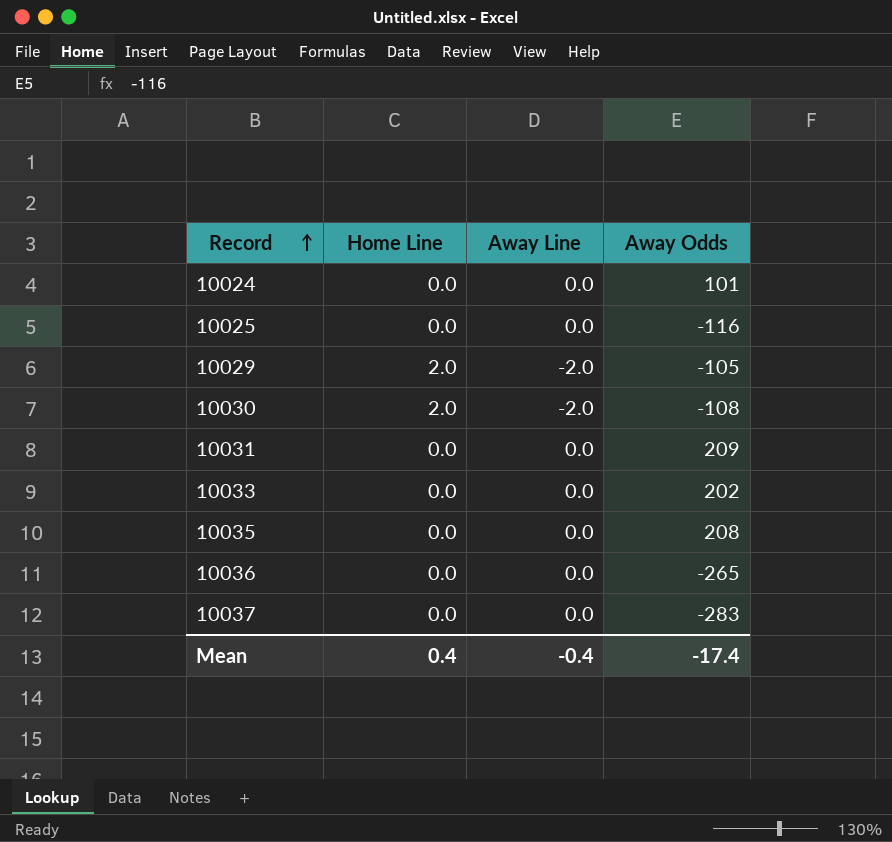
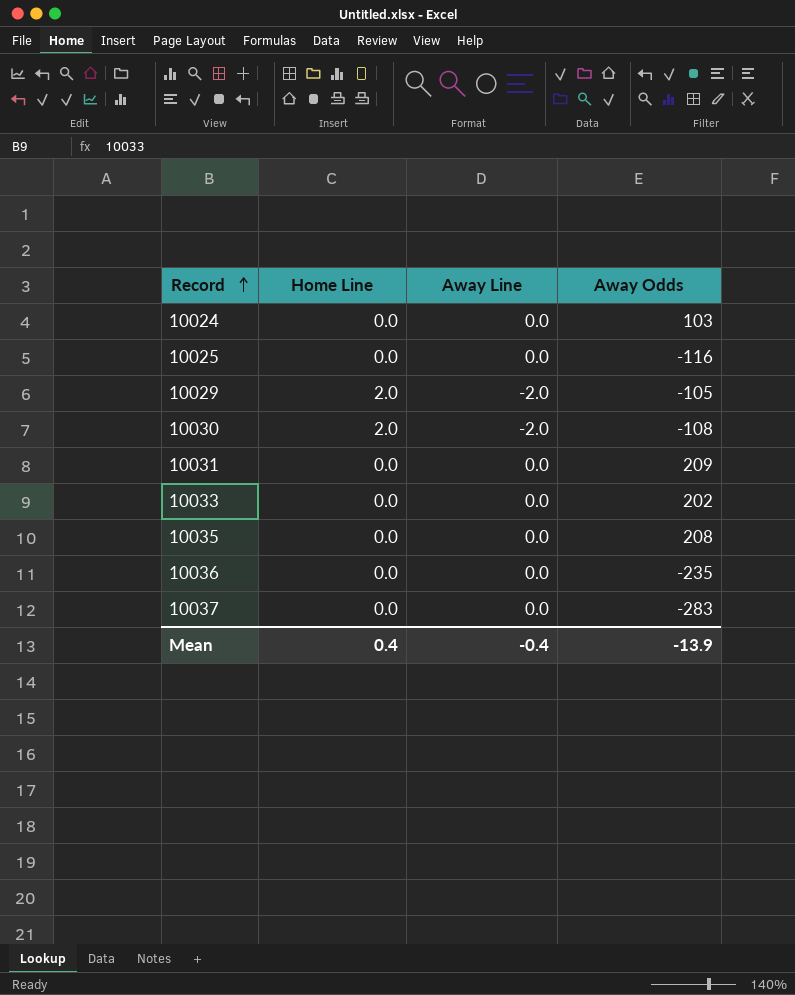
10024 | Away Odds: 101 -> 103
10036 | Away Odds: -265 -> -235
Mean | Away Odds: -17.4 -> -13.9

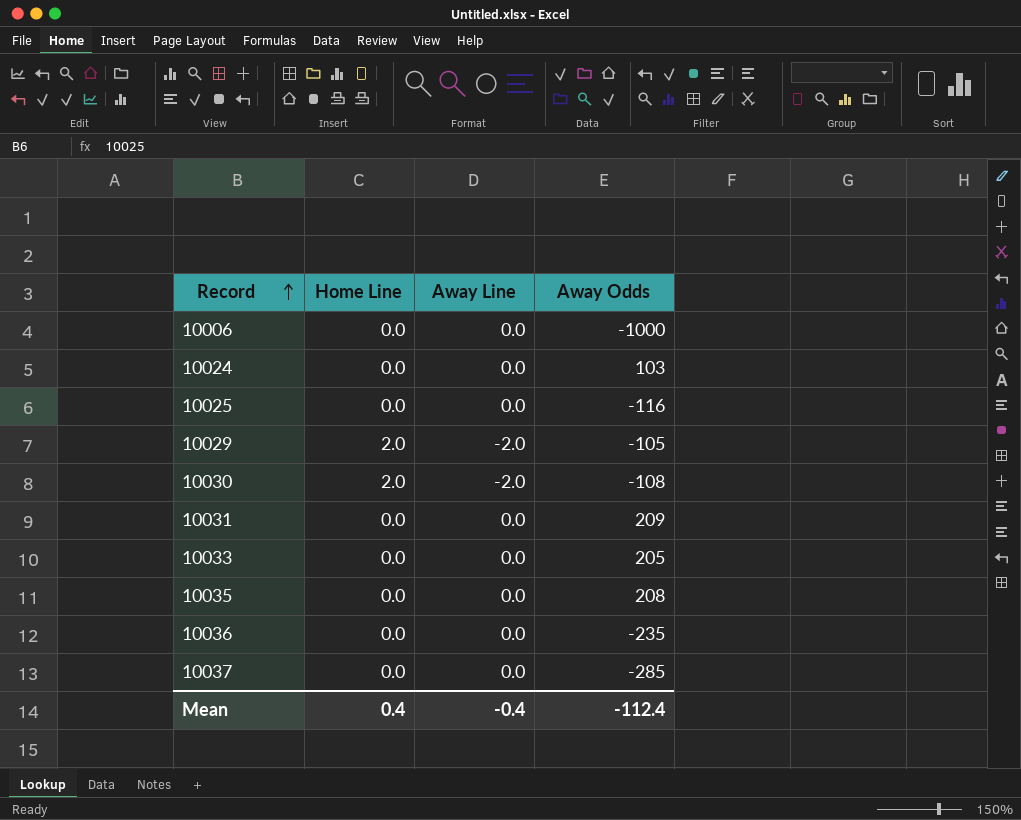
row 10006: none -> 0.0 | 0.0 | -1000
10033 | Away Odds: 202 -> 205
10037 | Away Odds: -283 -> -285
Mean | Away Odds: -13.9 -> -112.4

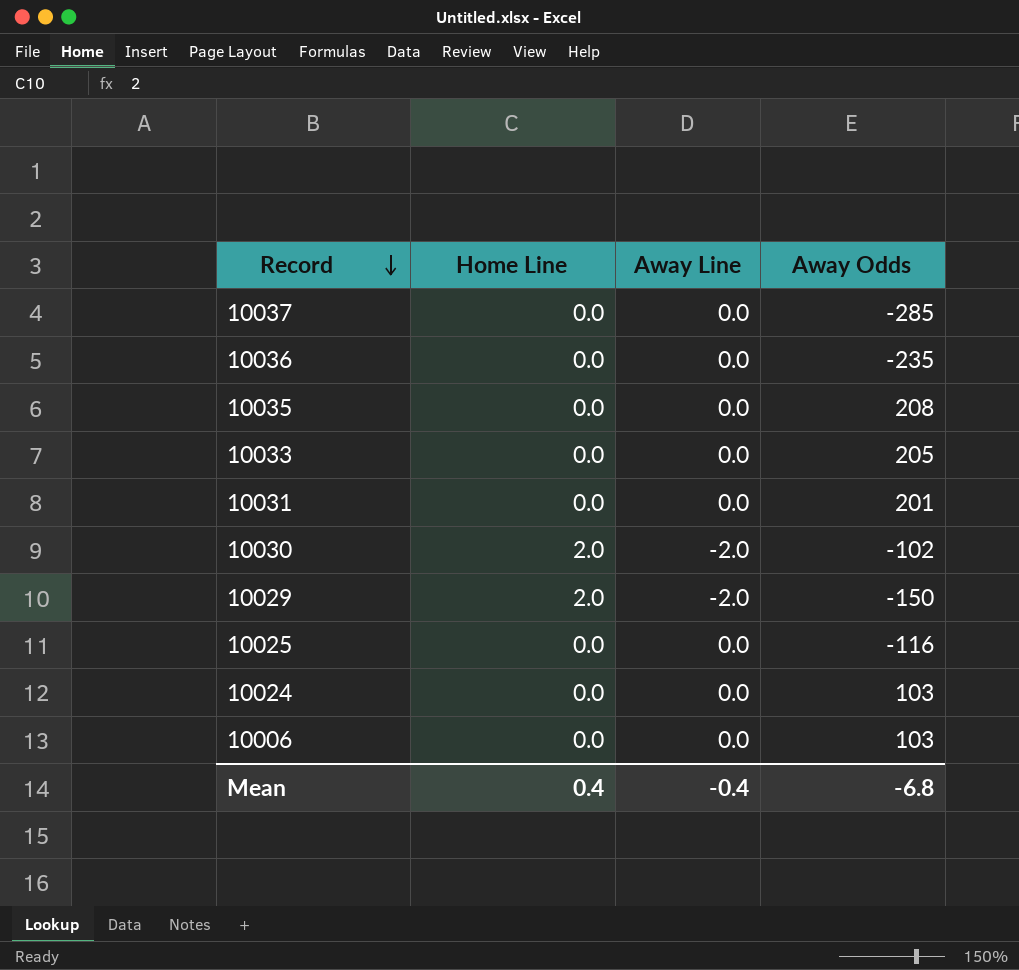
row order: Record ascending -> Record descending
10031 | Away Odds: 209 -> 201
10030 | Away Odds: -108 -> -102
10029 | Away Odds: -105 -> -150
10006 | Away Odds: -1000 -> 103
Mean | Away Odds: -112.4 -> -6.8

